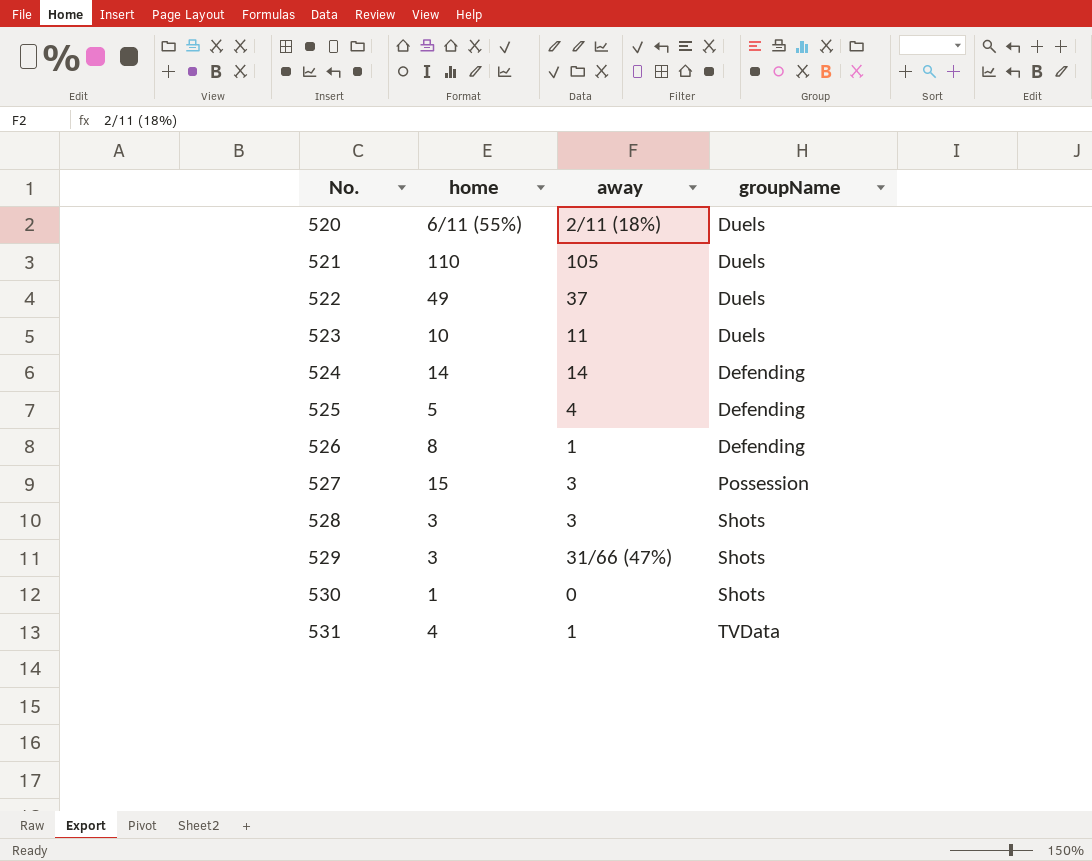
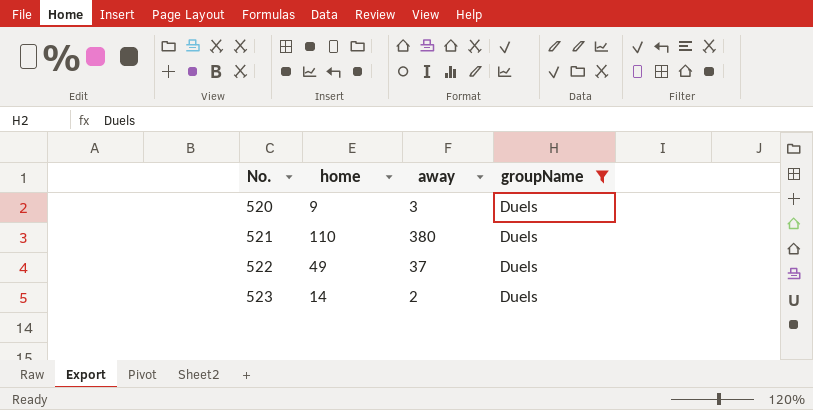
filter: none -> groupName = Duels
520 | home: 6/11 (55%) -> 9
520 | away: 2/11 (18%) -> 3
521 | away: 105 -> 380
523 | home: 10 -> 14
523 | away: 11 -> 2

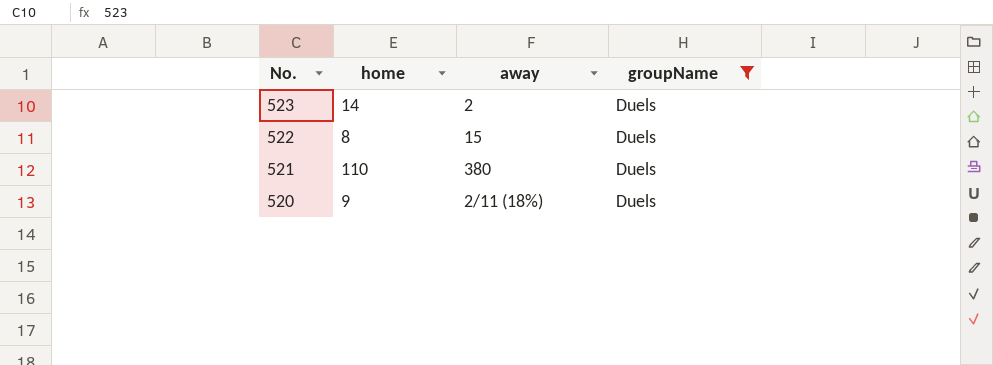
row order: No. ascending -> No. descending
522 | home: 49 -> 8
522 | away: 37 -> 15
520 | away: 3 -> 2/11 (18%)

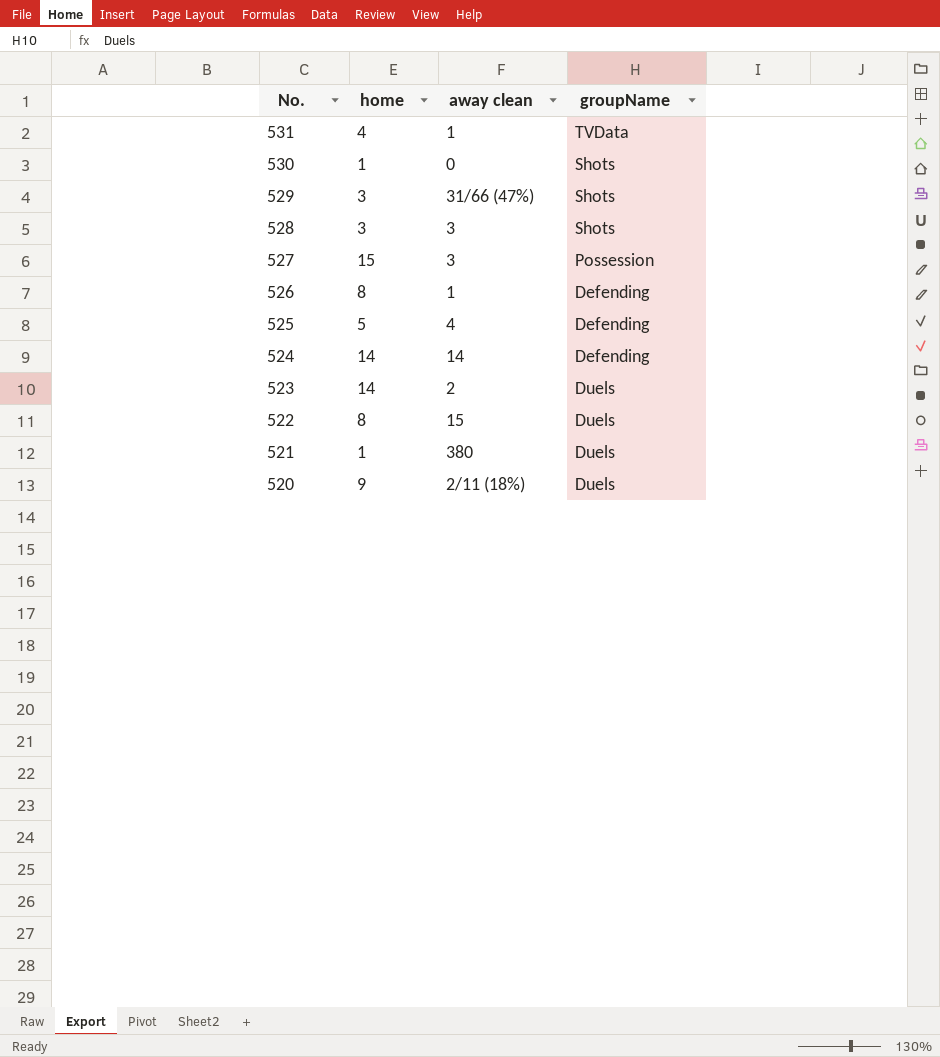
filter: groupName = Duels -> none
column name: away -> away clean
521 | home: 110 -> 1

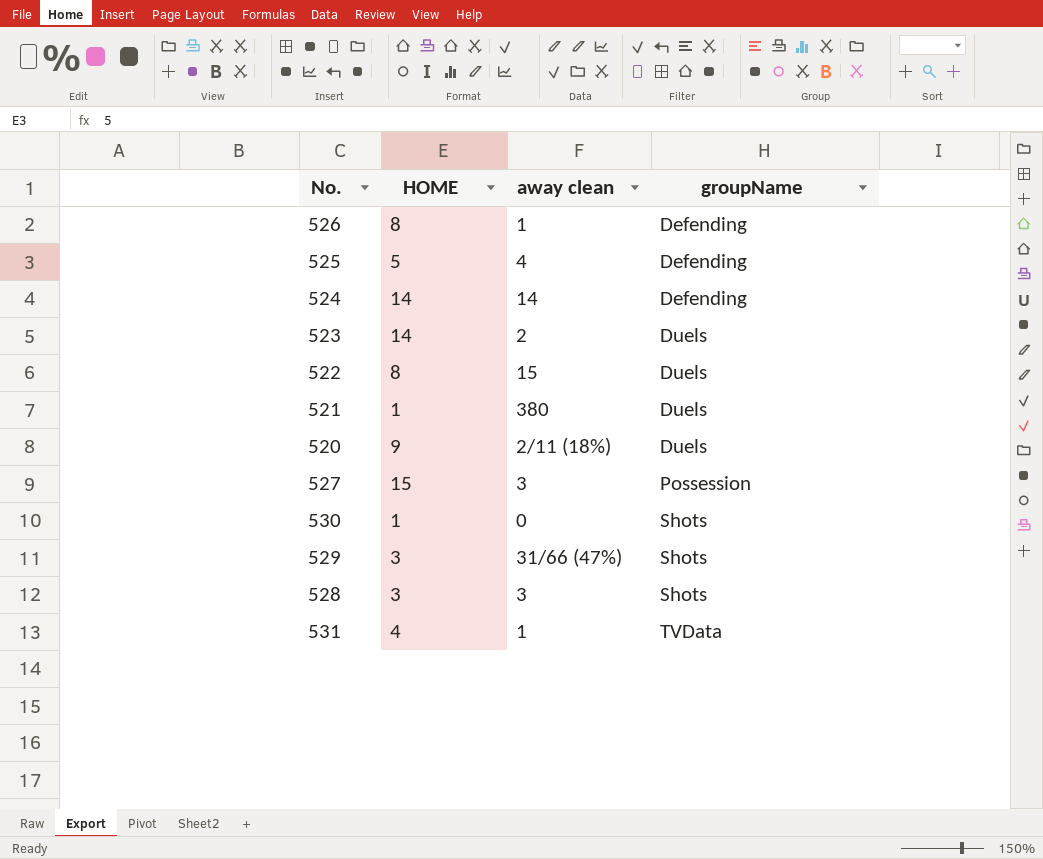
row order: No. descending -> groupName ascending
column name: home -> HOME

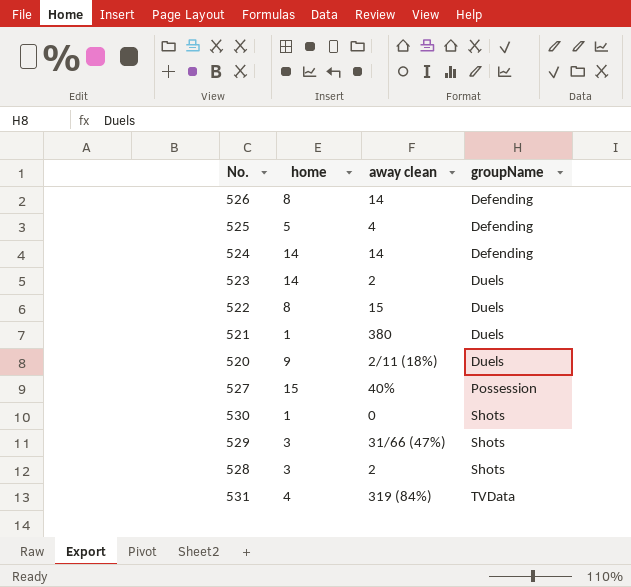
column name: HOME -> home
526 | away clean: 1 -> 14
527 | away clean: 3 -> 40%
528 | away clean: 3 -> 2
531 | away clean: 1 -> 319 (84%)

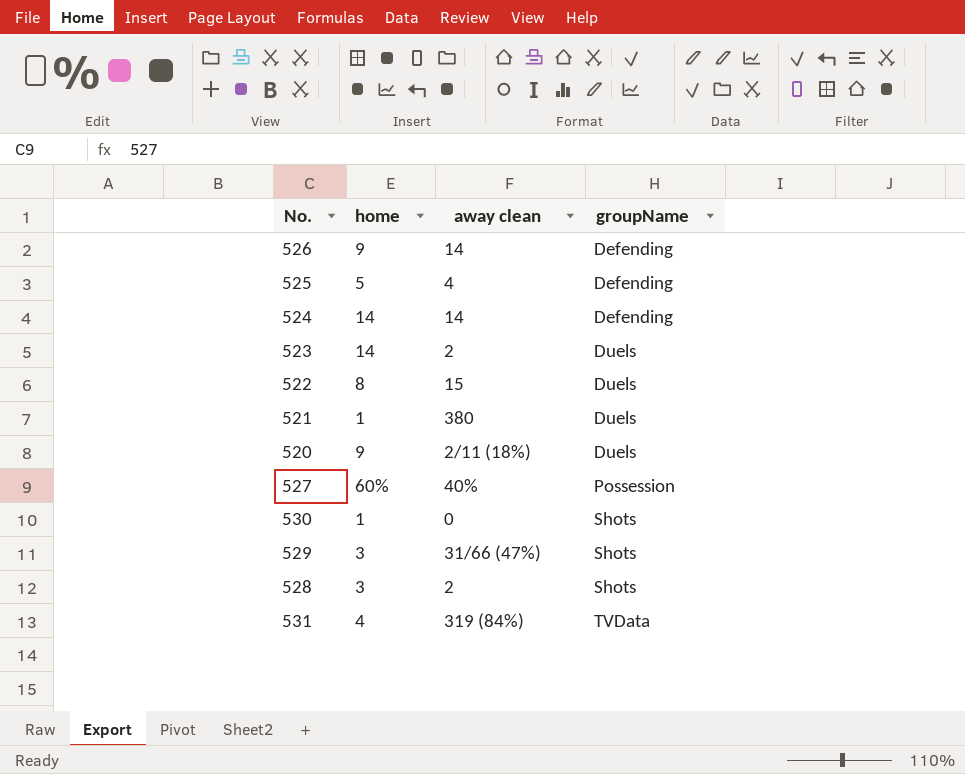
526 | home: 8 -> 9
527 | home: 15 -> 60%

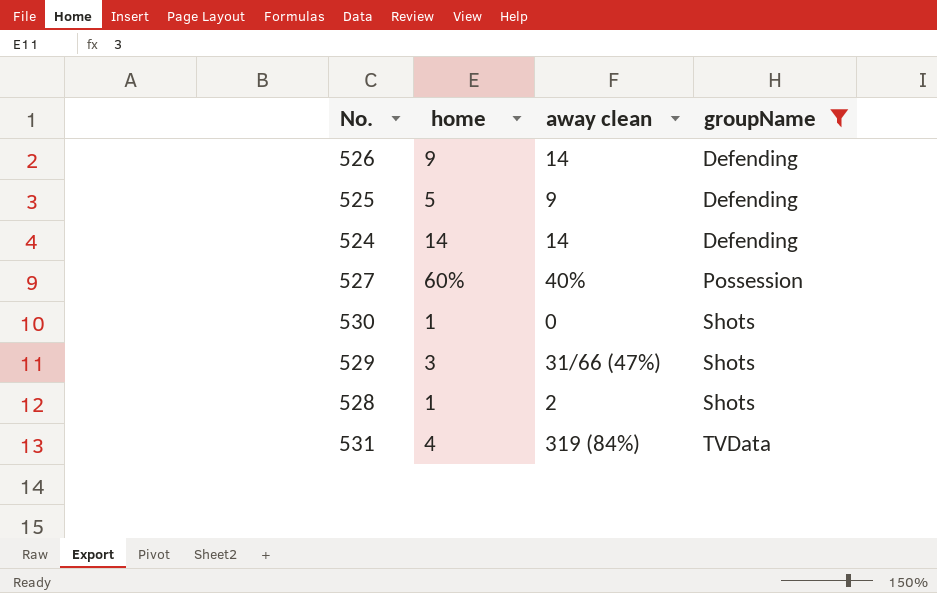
filter: none -> groupName != Duels
525 | away clean: 4 -> 9
528 | home: 3 -> 1

